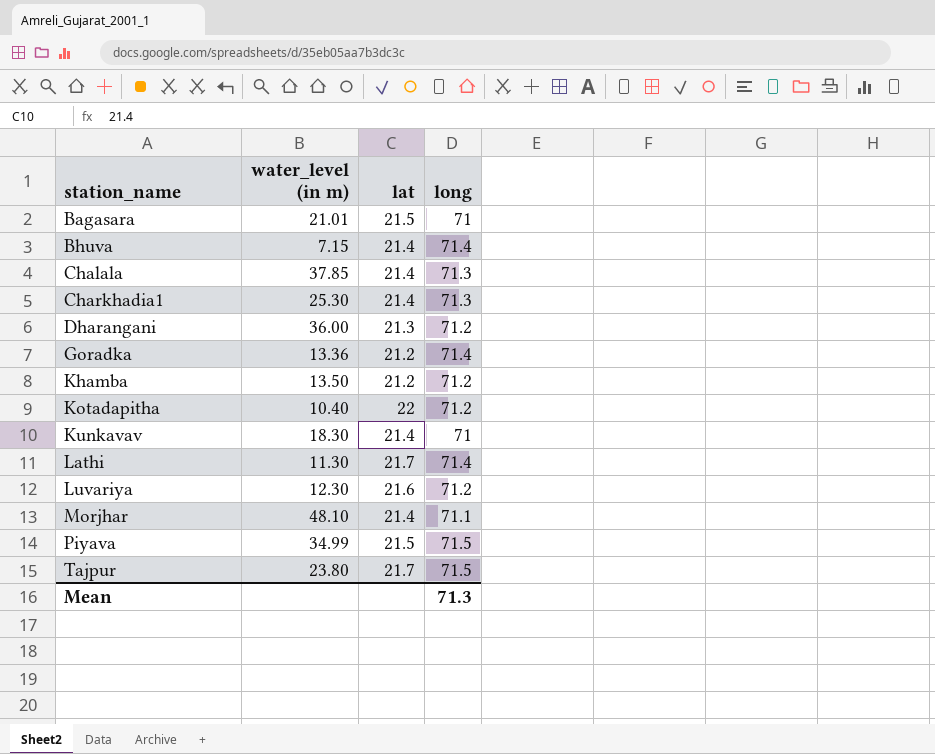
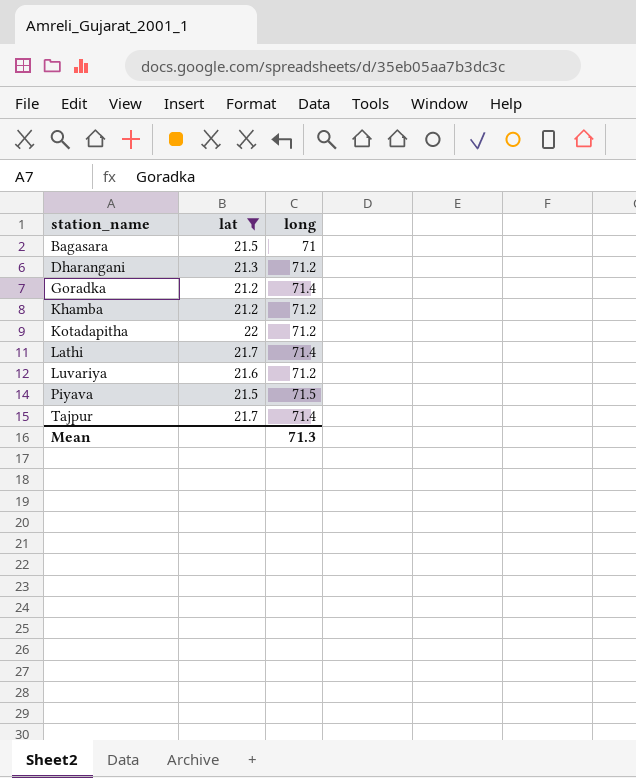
filter: none -> lat != 21.4
column water_level (in m) | position: 2 -> none
Tajpur | long: 71.5 -> 71.4

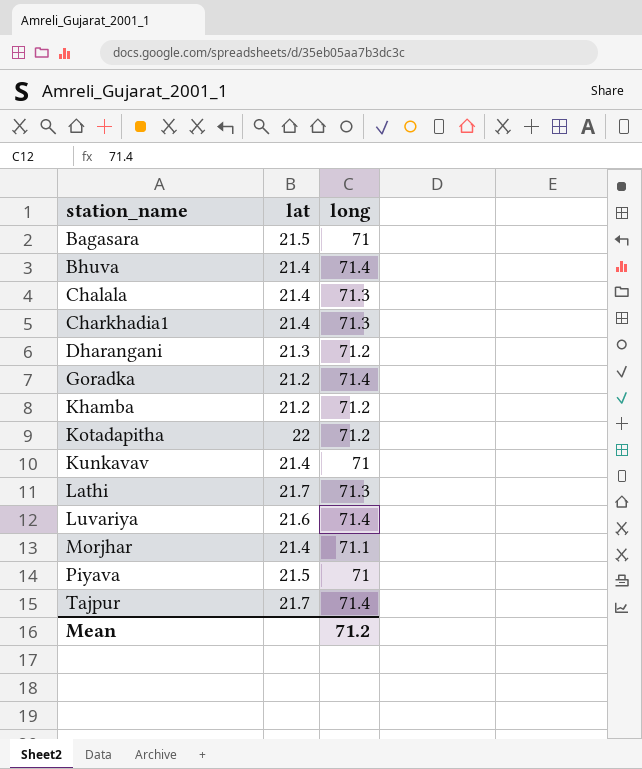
filter: lat != 21.4 -> none
Lathi | long: 71.4 -> 71.3
Luvariya | long: 71.2 -> 71.4
Piyava | long: 71.5 -> 71
Mean | long: 71.3 -> 71.2

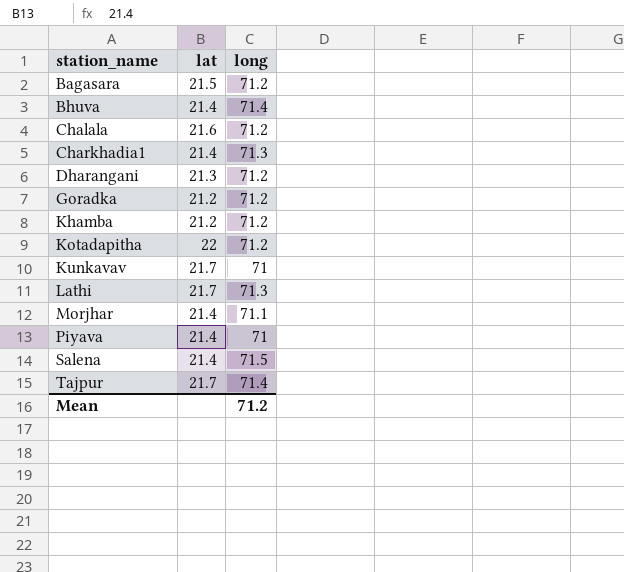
row Luvariya: 21.6 | 71.4 -> none
Bagasara | long: 71 -> 71.2
Chalala | lat: 21.4 -> 21.6
Chalala | long: 71.3 -> 71.2
Goradka | long: 71.4 -> 71.2
Kunkavav | lat: 21.4 -> 21.7
Piyava | lat: 21.5 -> 21.4
row Salena: none -> 21.4 | 71.5

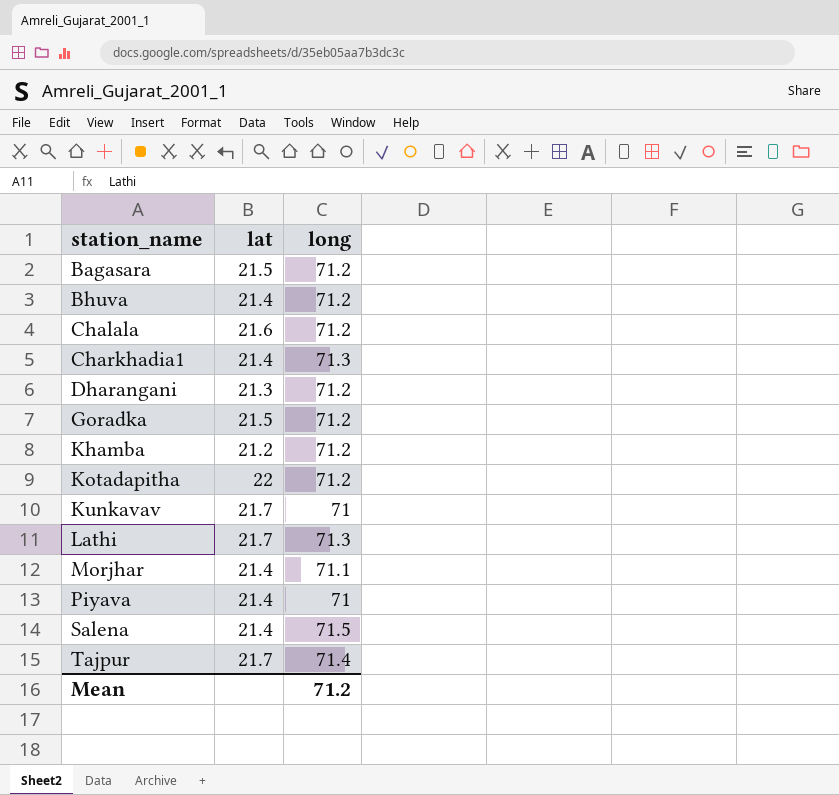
Bhuva | long: 71.4 -> 71.2
Goradka | lat: 21.2 -> 21.5

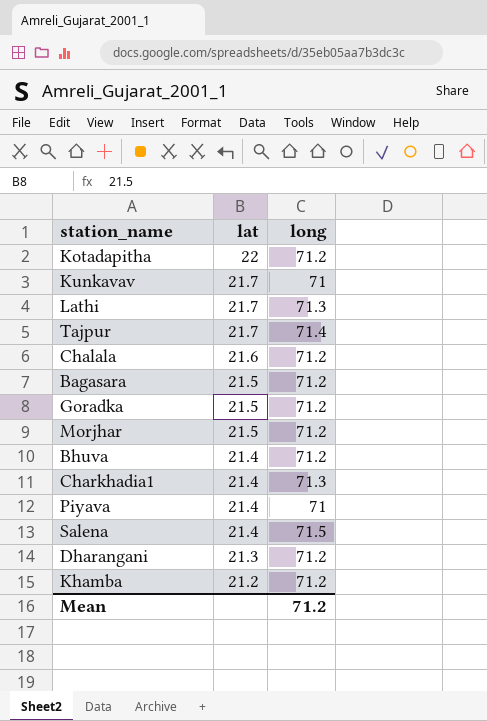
row order: station_name ascending -> lat descending
Morjhar | lat: 21.4 -> 21.5
Morjhar | long: 71.1 -> 71.2

